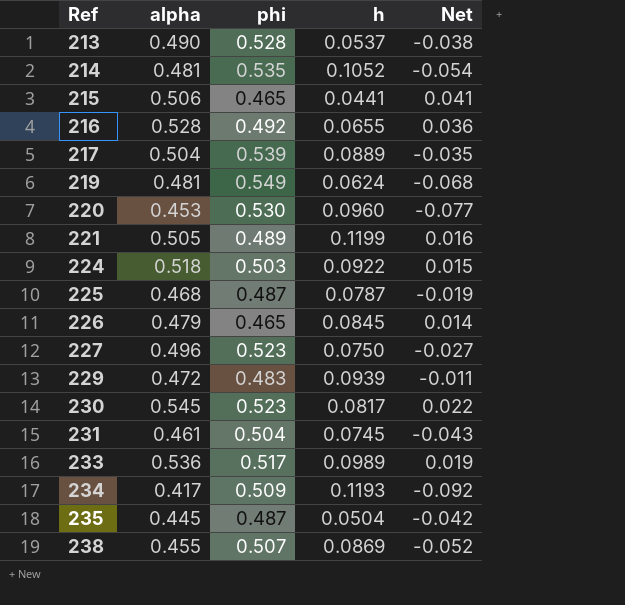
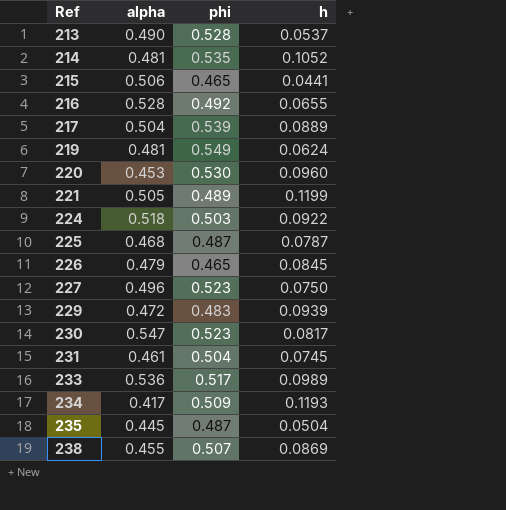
column Net | formula: [alpha] - [phi] -> none
230 | alpha: 0.545 -> 0.547

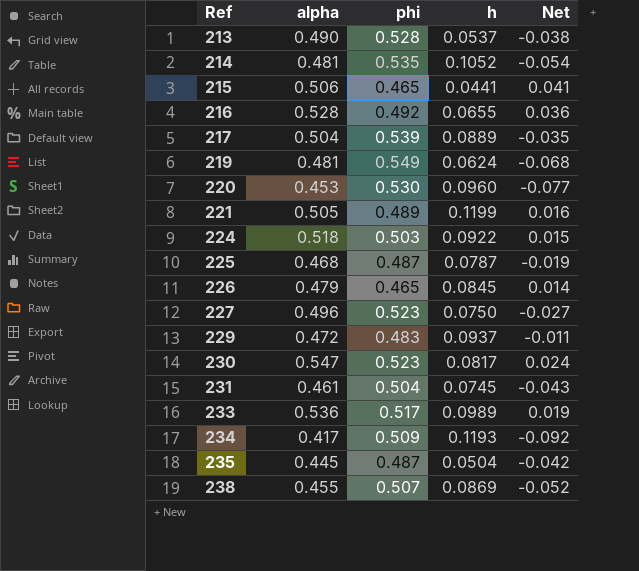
column Net | formula: none -> [alpha] - [phi]
229 | h: 0.0939 -> 0.0937

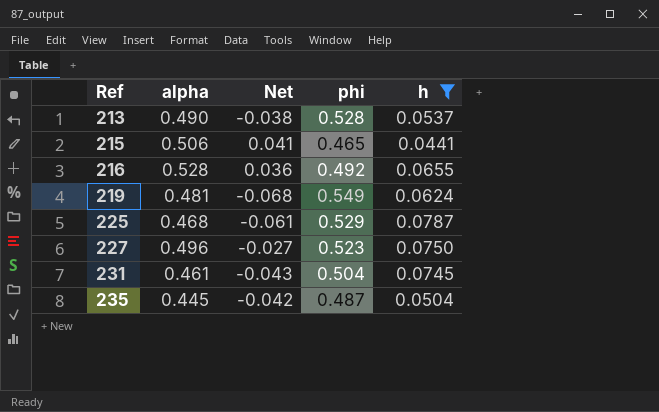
filter: none -> h <= 0.0787
column Net | position: 5 -> 3
225 | Net: -0.019 -> -0.061
225 | phi: 0.487 -> 0.529

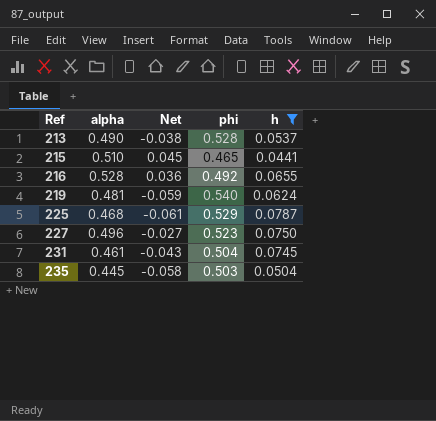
215 | alpha: 0.506 -> 0.510
215 | Net: 0.041 -> 0.045
219 | Net: -0.068 -> -0.059
219 | phi: 0.549 -> 0.540
235 | Net: -0.042 -> -0.058
235 | phi: 0.487 -> 0.503

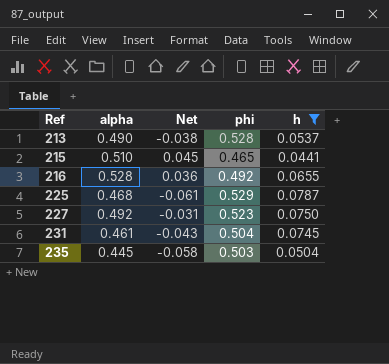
row 219: 0.481 | -0.059 | 0.540 | 0.0624 -> none
227 | alpha: 0.496 -> 0.492
227 | Net: -0.027 -> -0.031

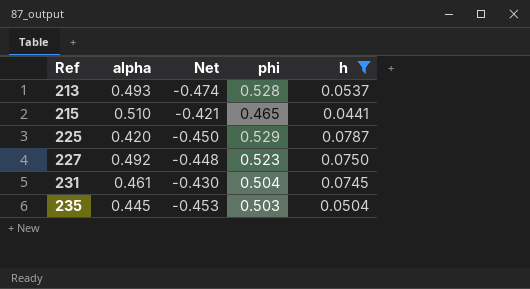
column Net | formula: [alpha] - [phi] -> [h] - [phi]
row 216: 0.528 | 0.036 | 0.492 | 0.0655 -> none
213 | alpha: 0.490 -> 0.493
225 | alpha: 0.468 -> 0.420

